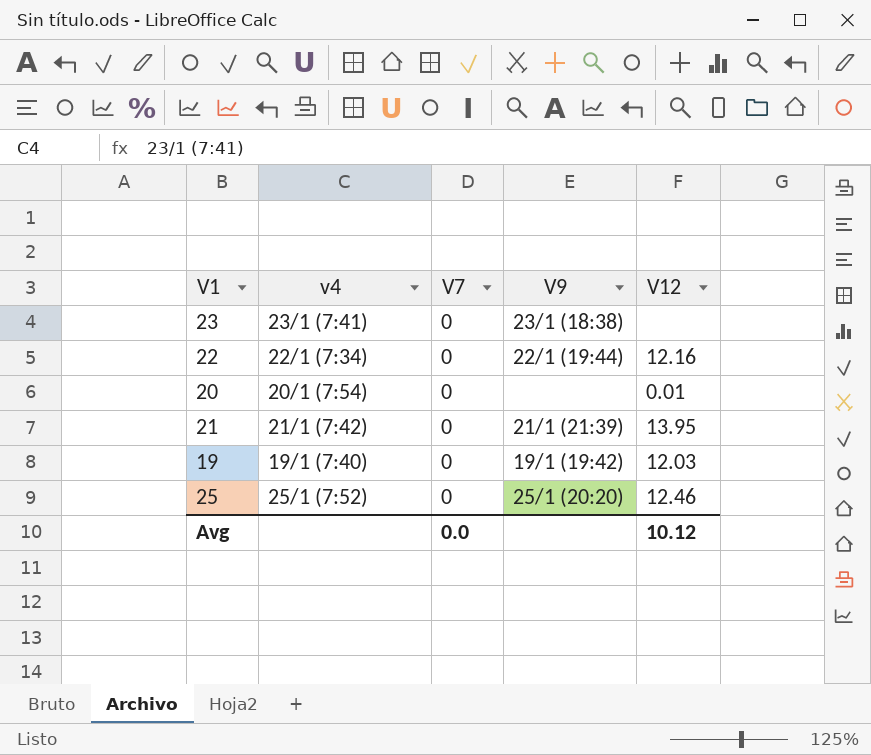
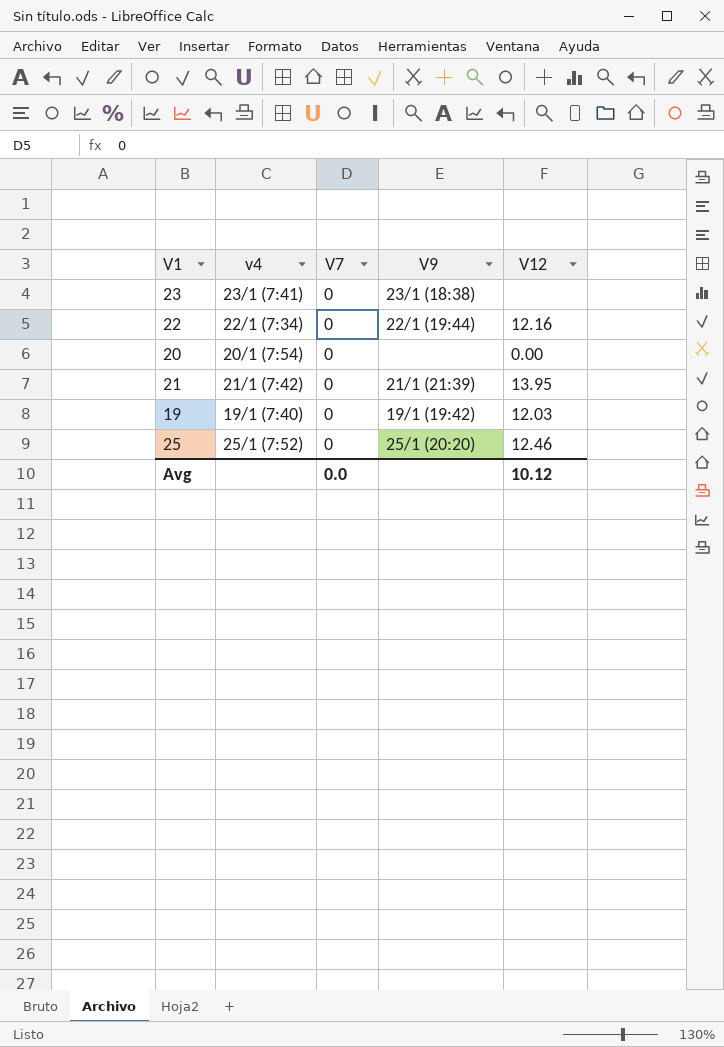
20 | V12: 0.01 -> 0.00

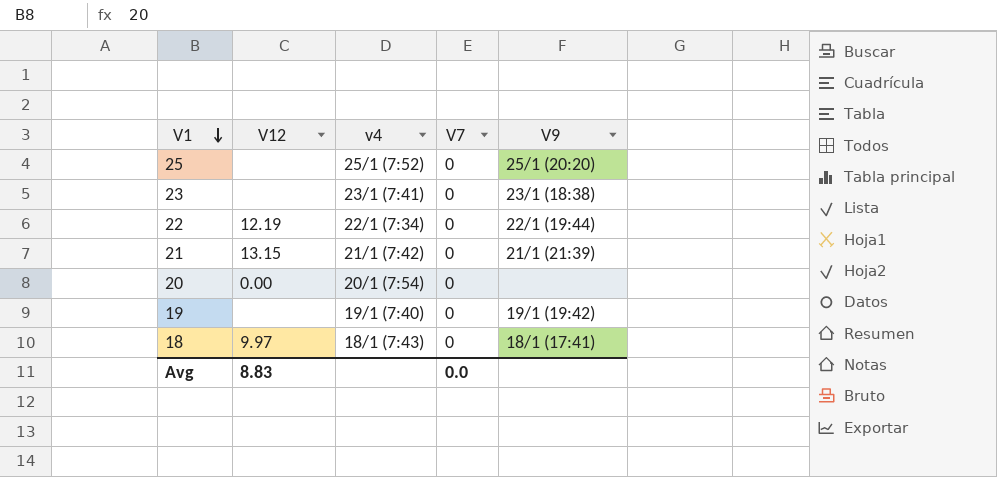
row order: none -> V1 descending
column V12 | position: 5 -> 2
25 | V12: 12.46 -> none
22 | V12: 12.16 -> 12.19
21 | V12: 13.95 -> 13.15
19 | V12: 12.03 -> none
row 18: none -> 9.97 | 18/1 (7:43) | 0 | 18/1 (17:41)
Avg | V12: 10.12 -> 8.83

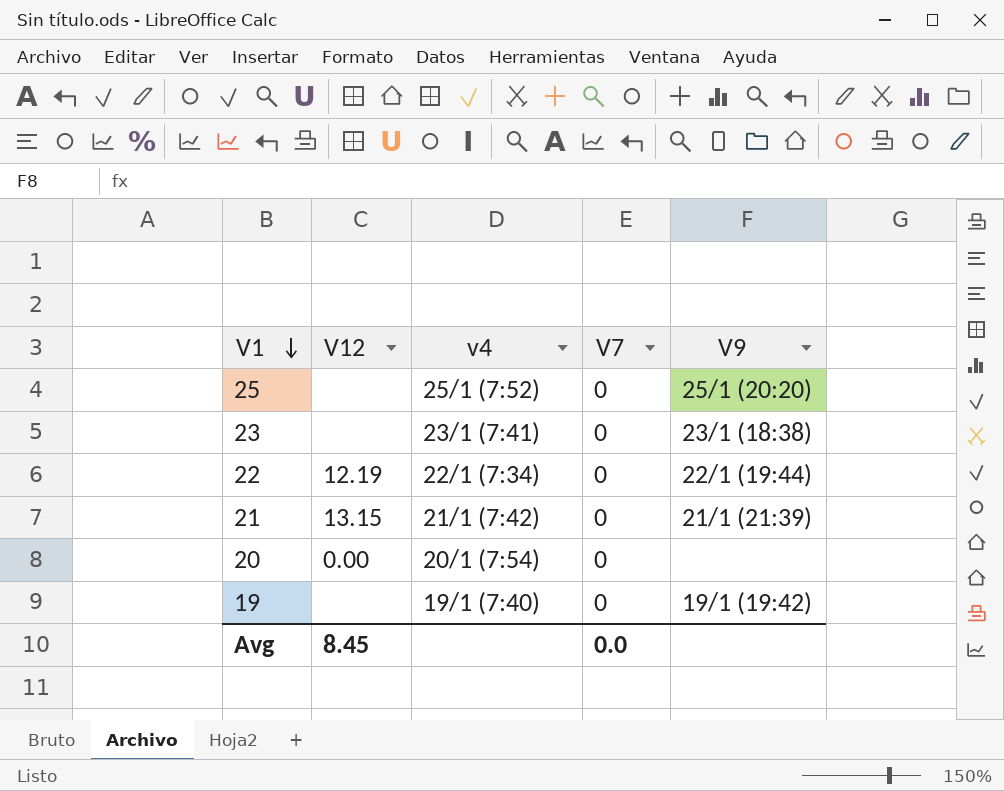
row 18: 9.97 | 18/1 (7:43) | 0 | 18/1 (17:41) -> none
Avg | V12: 8.83 -> 8.45

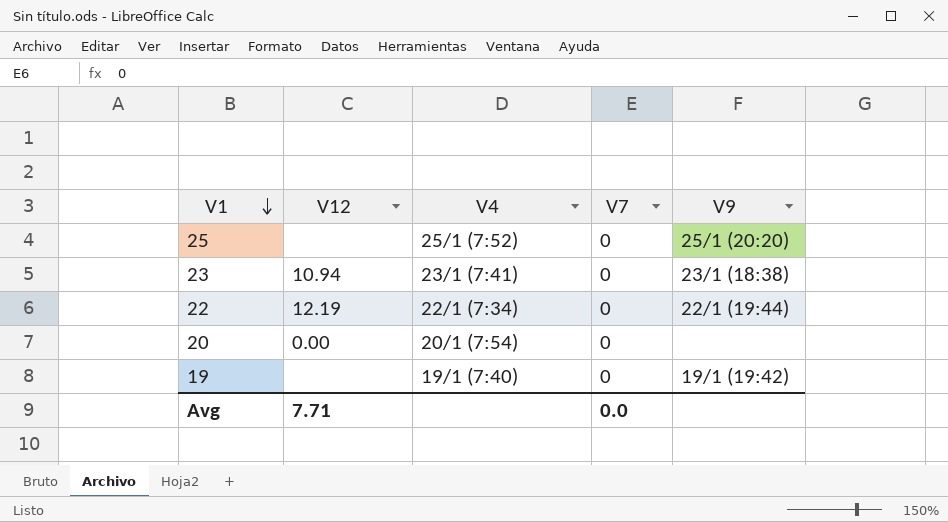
column name: v4 -> V4
row 21: 13.15 | 21/1 (7:42) | 0 | 21/1 (21:39) -> none
23 | V12: none -> 10.94
Avg | V12: 8.45 -> 7.71

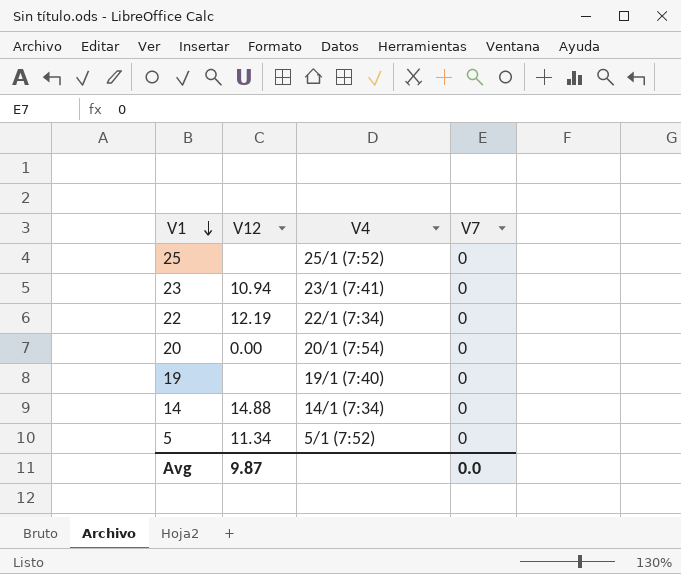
column V9 | position: 5 -> none
row 14: none -> 14.88 | 14/1 (7:34) | 0
row 5: none -> 11.34 | 5/1 (7:52) | 0
Avg | V12: 7.71 -> 9.87

